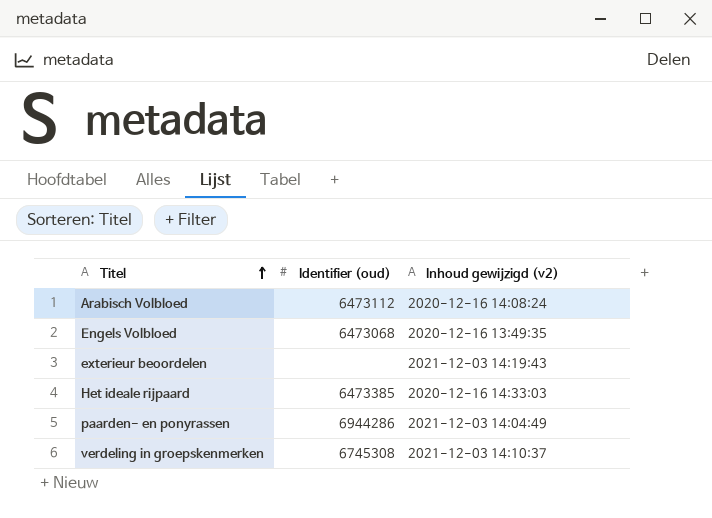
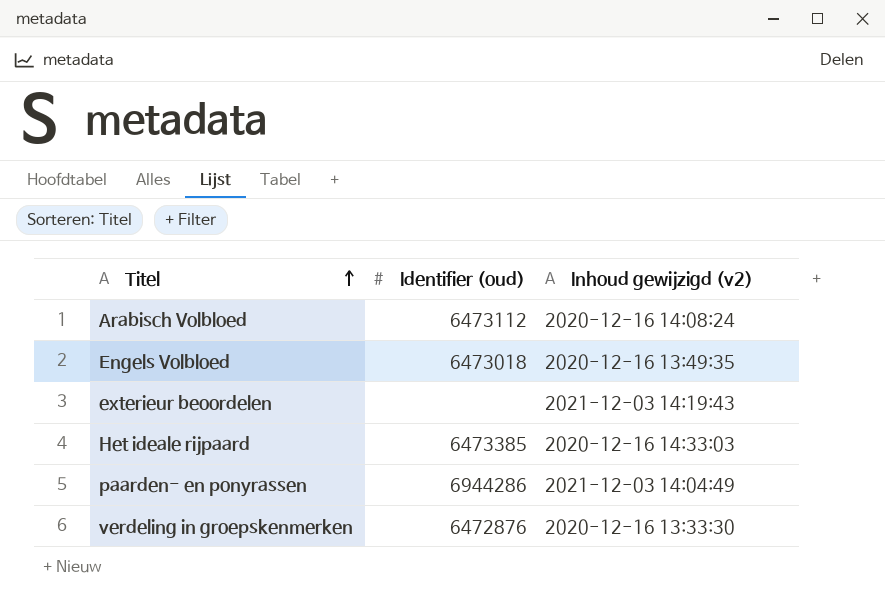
Engels Volbloed | Identifier (oud): 6473068 -> 6473018
verdeling in groepskenmerken | Identifier (oud): 6745308 -> 6472876
verdeling in groepskenmerken | Inhoud gewijzigd (v2): 2021-12-03 14:10:37 -> 2020-12-16 13:33:30

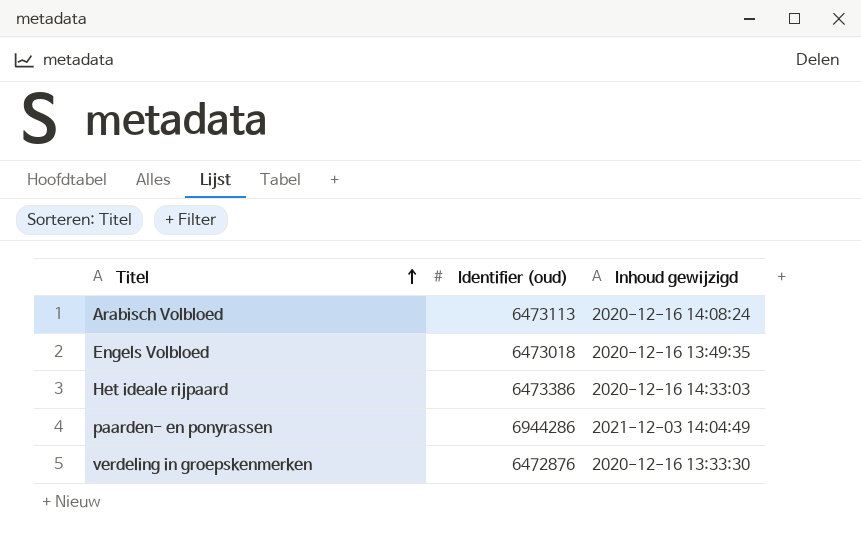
column name: Inhoud gewijzigd (v2) -> Inhoud gewijzigd
row exterieur beoordelen: none | 2021-12-03 14:19:43 -> none
Arabisch Volbloed | Identifier (oud): 6473112 -> 6473113
Het ideale rijpaard | Identifier (oud): 6473385 -> 6473386

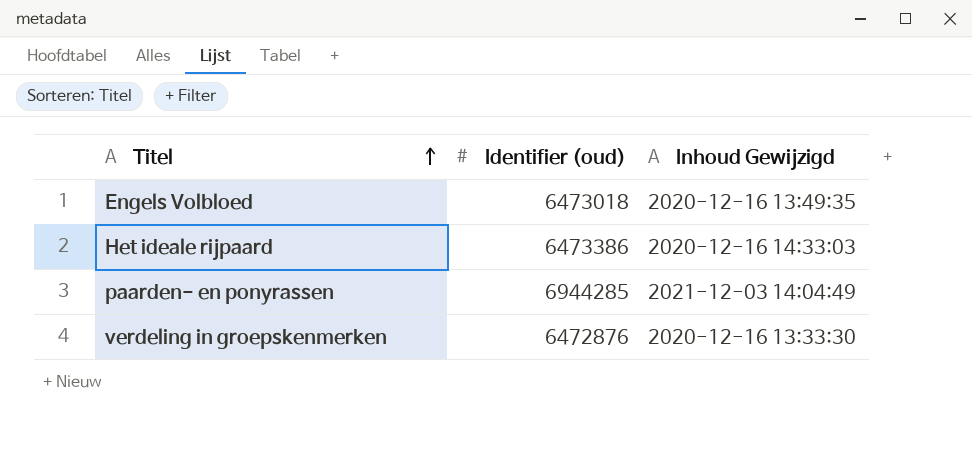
column name: Inhoud gewijzigd -> Inhoud Gewijzigd
row Arabisch Volbloed: 6473113 | 2020-12-16 14:08:24 -> none
paarden- en ponyrassen | Identifier (oud): 6944286 -> 6944285

